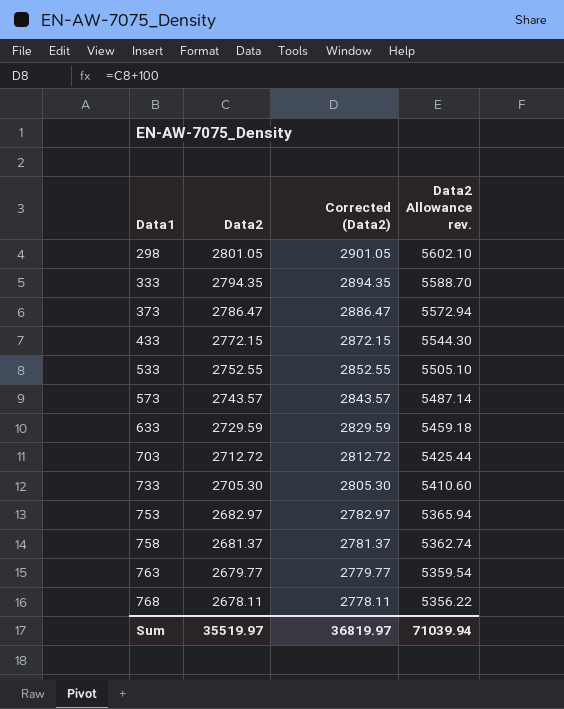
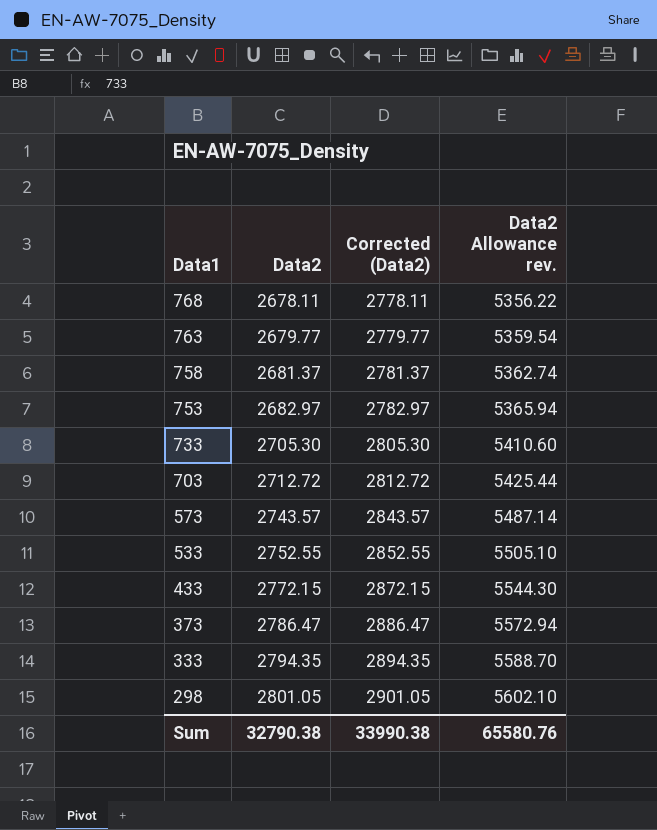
row order: Data1 ascending -> Data1 descending
row 633: 2729.59 | 2829.59 | 5459.18 -> none
Sum | Data2: 35519.97 -> 32790.38
Sum | Corrected (Data2): 36819.97 -> 33990.38
Sum | Data2 Allowance rev.: 71039.94 -> 65580.76

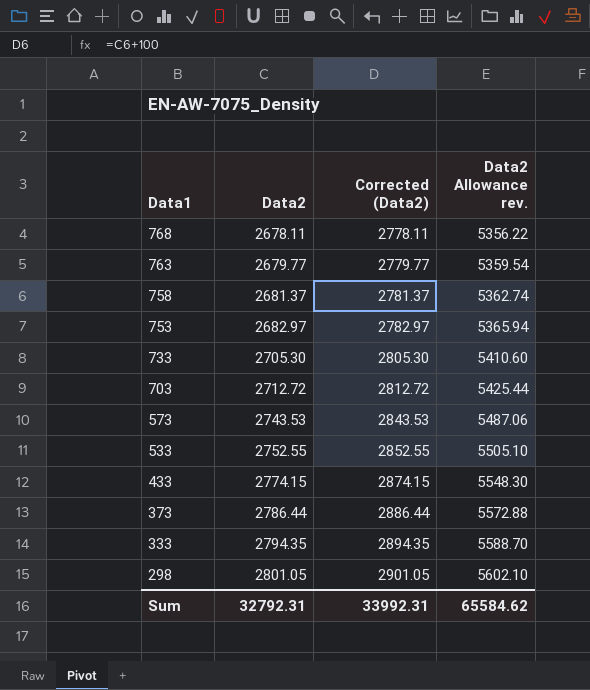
573 | Data2: 2743.57 -> 2743.53
573 | Corrected (Data2): 2843.57 -> 2843.53
573 | Data2 Allowance rev.: 5487.14 -> 5487.06
433 | Data2: 2772.15 -> 2774.15
433 | Corrected (Data2): 2872.15 -> 2874.15
433 | Data2 Allowance rev.: 5544.30 -> 5548.30
373 | Data2: 2786.47 -> 2786.44
373 | Corrected (Data2): 2886.47 -> 2886.44
373 | Data2 Allowance rev.: 5572.94 -> 5572.88
Sum | Data2: 32790.38 -> 32792.31
Sum | Corrected (Data2): 33990.38 -> 33992.31
Sum | Data2 Allowance rev.: 65580.76 -> 65584.62

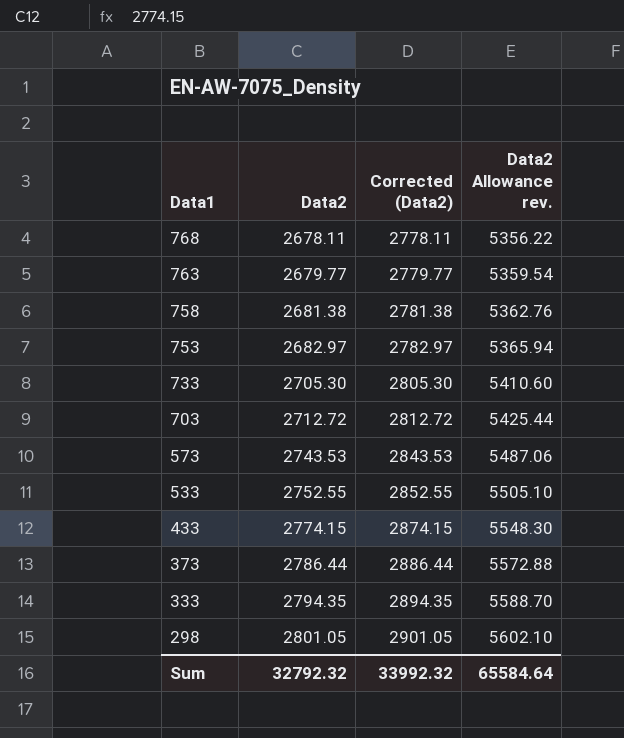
758 | Data2: 2681.37 -> 2681.38
758 | Corrected (Data2): 2781.37 -> 2781.38
758 | Data2 Allowance rev.: 5362.74 -> 5362.76
Sum | Data2: 32792.31 -> 32792.32
Sum | Corrected (Data2): 33992.31 -> 33992.32
Sum | Data2 Allowance rev.: 65584.62 -> 65584.64

